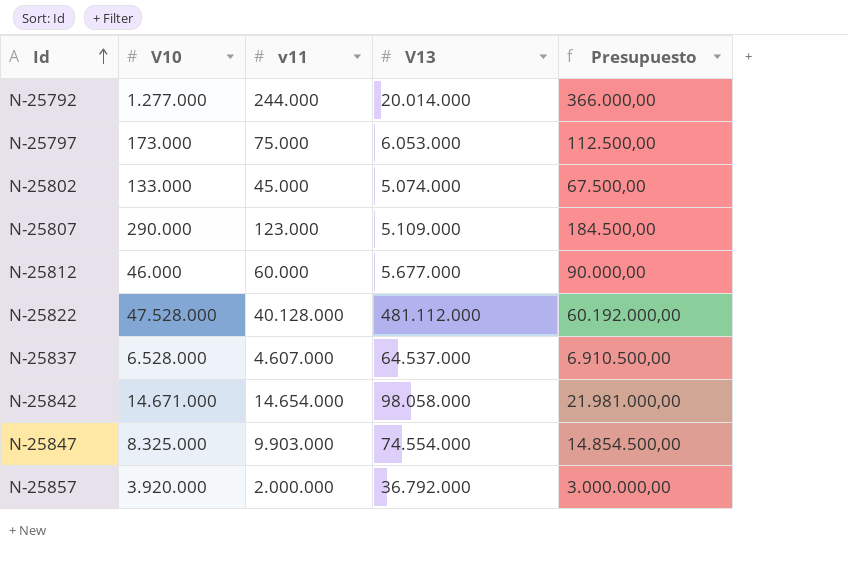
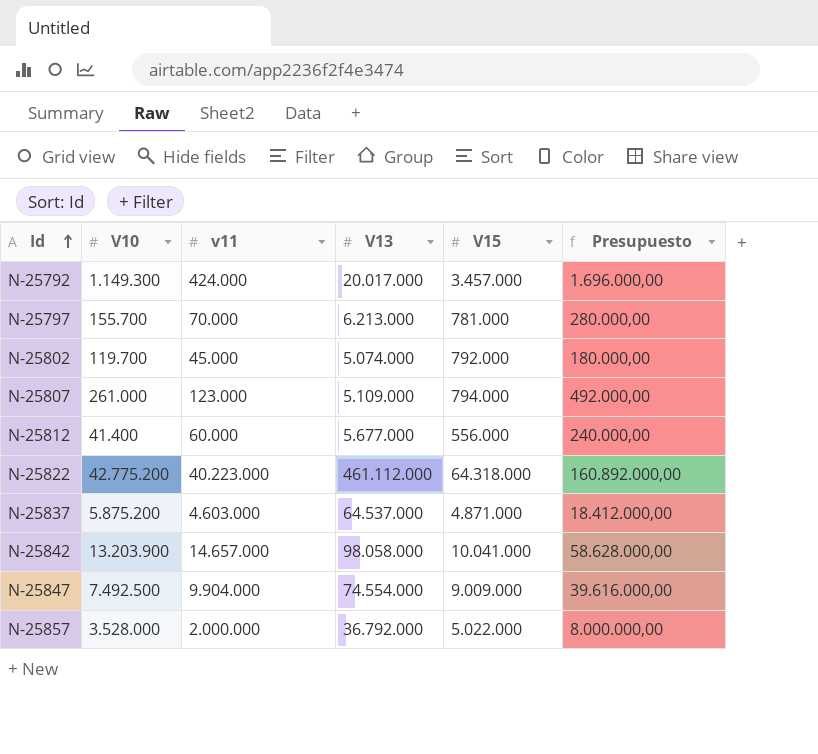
column V15 | position: none -> 5
column Presupuesto | formula: [v11] * 1,5 -> [v11] * 4
N-25792 | V10: 1.277.000 -> 1.149.300
N-25792 | v11: 244.000 -> 424.000
N-25792 | V13: 20.014.000 -> 20.017.000
N-25797 | V10: 173.000 -> 155.700
N-25797 | v11: 75.000 -> 70.000
N-25797 | V13: 6.053.000 -> 6.213.000
N-25802 | V10: 133.000 -> 119.700
N-25807 | V10: 290.000 -> 261.000
N-25812 | V10: 46.000 -> 41.400
N-25822 | V10: 47.528.000 -> 42.775.200
N-25822 | v11: 40.128.000 -> 40.223.000
N-25822 | V13: 481.112.000 -> 461.112.000
N-25837 | V10: 6.528.000 -> 5.875.200
N-25837 | v11: 4.607.000 -> 4.603.000
N-25842 | V10: 14.671.000 -> 13.203.900
N-25842 | v11: 14.654.000 -> 14.657.000
N-25847 | V10: 8.325.000 -> 7.492.500
N-25847 | v11: 9.903.000 -> 9.904.000
N-25857 | V10: 3.920.000 -> 3.528.000

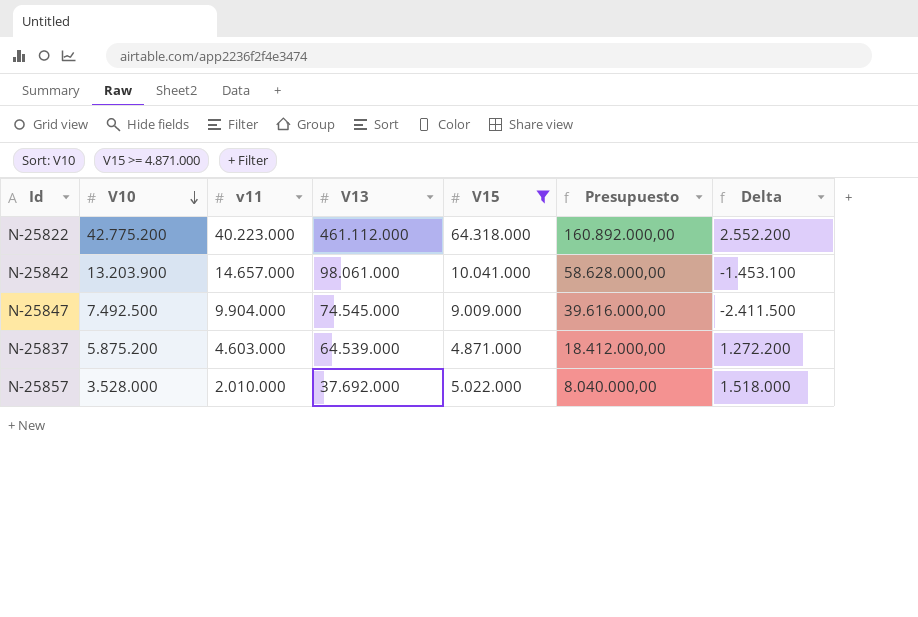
filter: none -> V15 >= 4.871.000
row order: Id ascending -> V10 descending
column Delta | formula: none -> [V10] - [v11]
N-25842 | V13: 98.058.000 -> 98.061.000
N-25847 | V13: 74.554.000 -> 74.545.000
N-25837 | V13: 64.537.000 -> 64.539.000
N-25857 | v11: 2.000.000 -> 2.010.000
N-25857 | V13: 36.792.000 -> 37.692.000
N-25857 | Presupuesto: 8.000.000,00 -> 8.040.000,00

